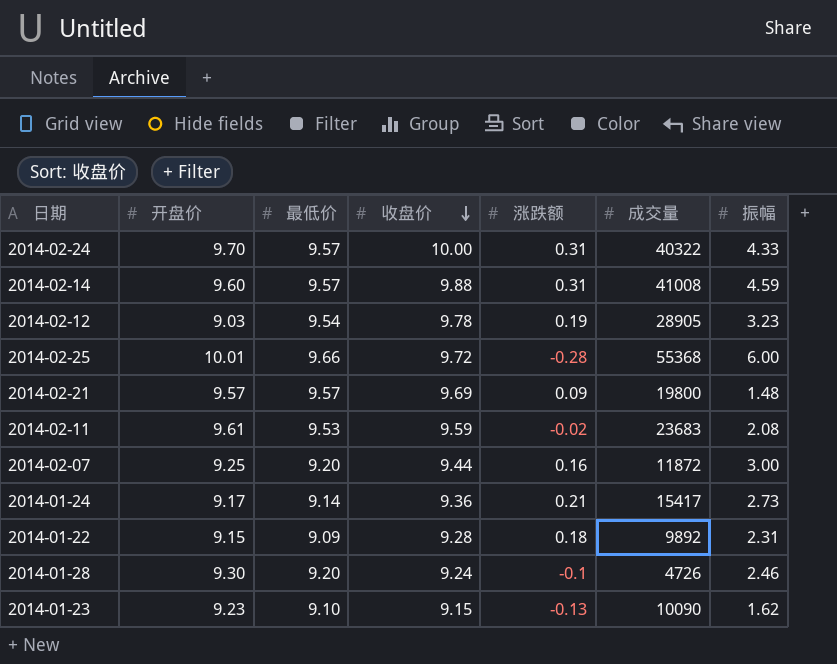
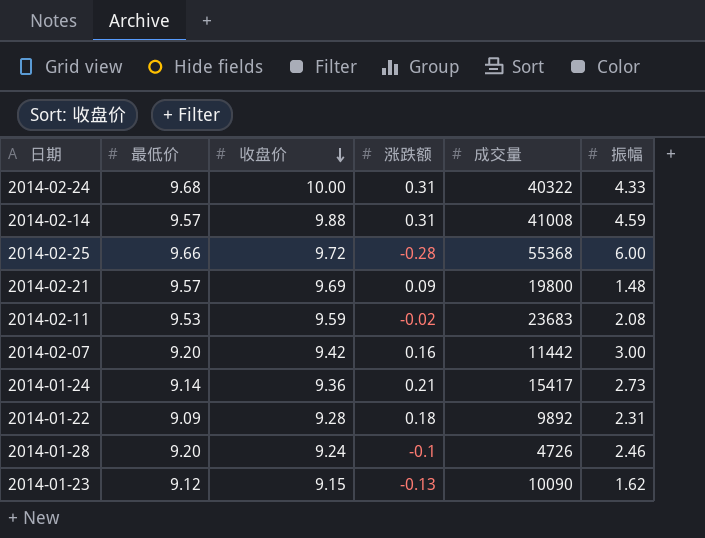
column 开盘价 | position: 2 -> none
row 2014-02-12: 9.03 | 9.54 | 9.78 | 0.19 | 28905 | 3.23 -> none
2014-02-24 | 最低价: 9.57 -> 9.68
2014-02-07 | 收盘价: 9.44 -> 9.42
2014-02-07 | 成交量: 11872 -> 11442
2014-01-23 | 最低价: 9.10 -> 9.12

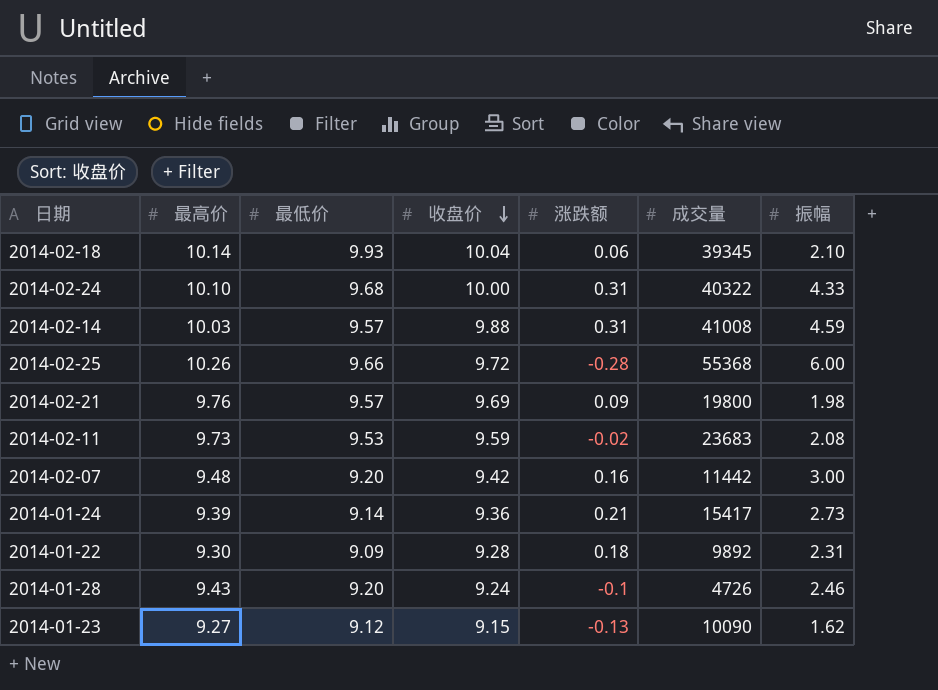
column 最高价 | position: none -> 2
row 2014-02-18: none -> 10.14 | 9.93 | 10.04 | 0.06 | 39345 | 2.10
2014-02-21 | 振幅: 1.48 -> 1.98

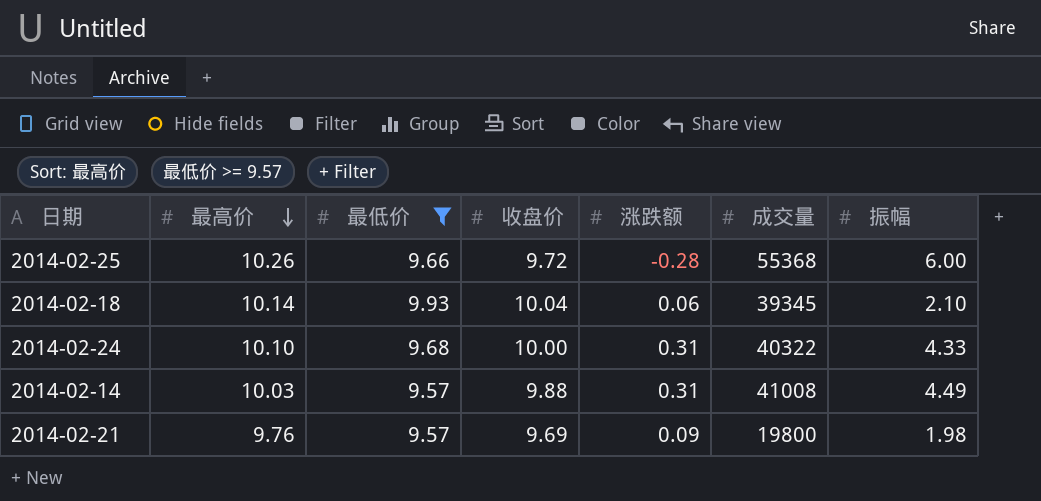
filter: none -> 最低价 >= 9.57
row order: 收盘价 descending -> 最高价 descending
2014-02-14 | 振幅: 4.59 -> 4.49

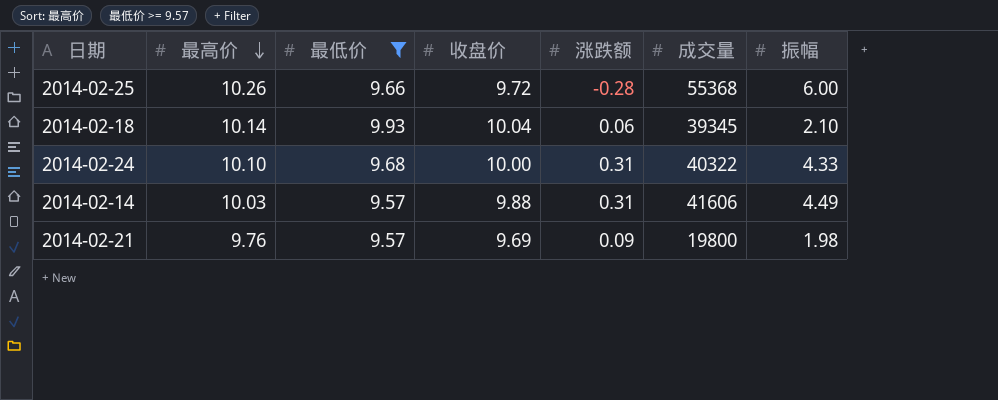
2014-02-14 | 成交量: 41008 -> 41606

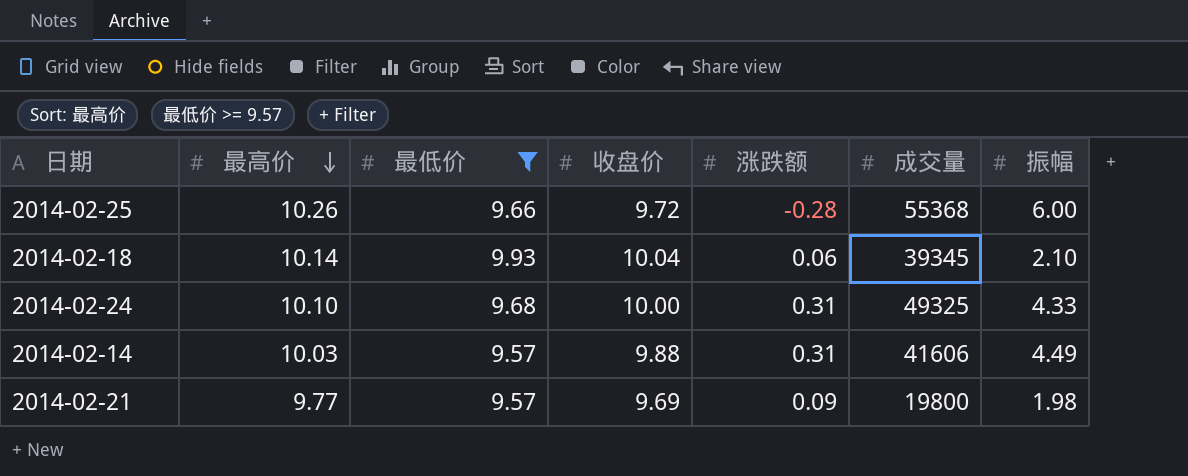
2014-02-24 | 成交量: 40322 -> 49325
2014-02-21 | 最高价: 9.76 -> 9.77

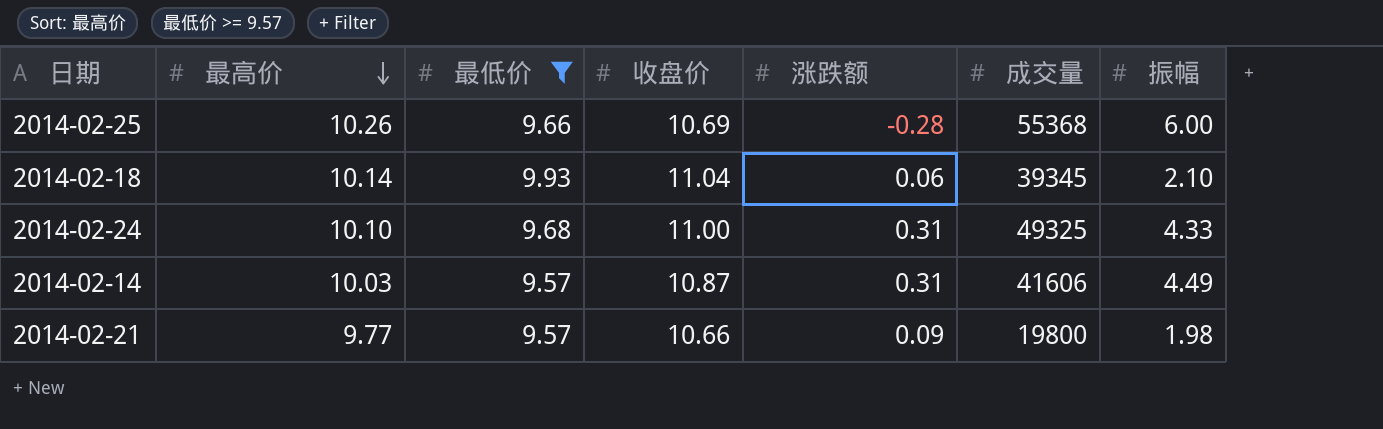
2014-02-25 | 收盘价: 9.72 -> 10.69
2014-02-18 | 收盘价: 10.04 -> 11.04
2014-02-24 | 收盘价: 10.00 -> 11.00
2014-02-14 | 收盘价: 9.88 -> 10.87
2014-02-21 | 收盘价: 9.69 -> 10.66

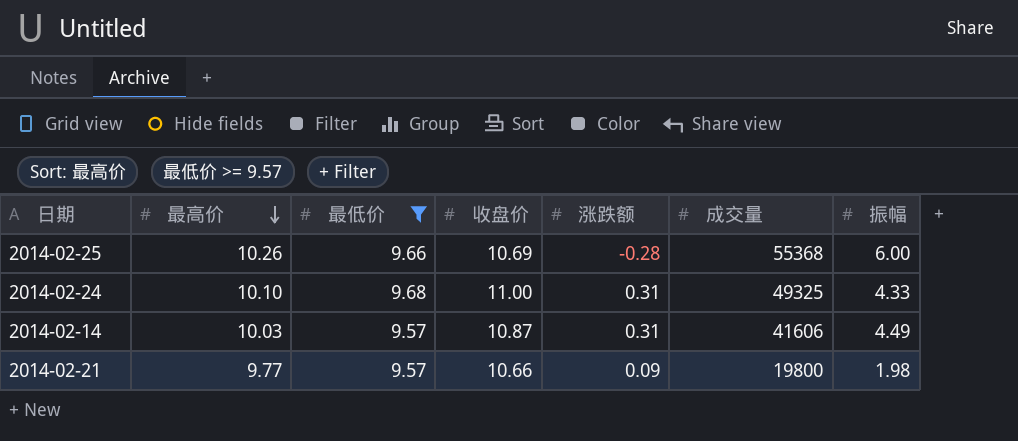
row 2014-02-18: 10.14 | 9.93 | 11.04 | 0.06 | 39345 | 2.10 -> none

